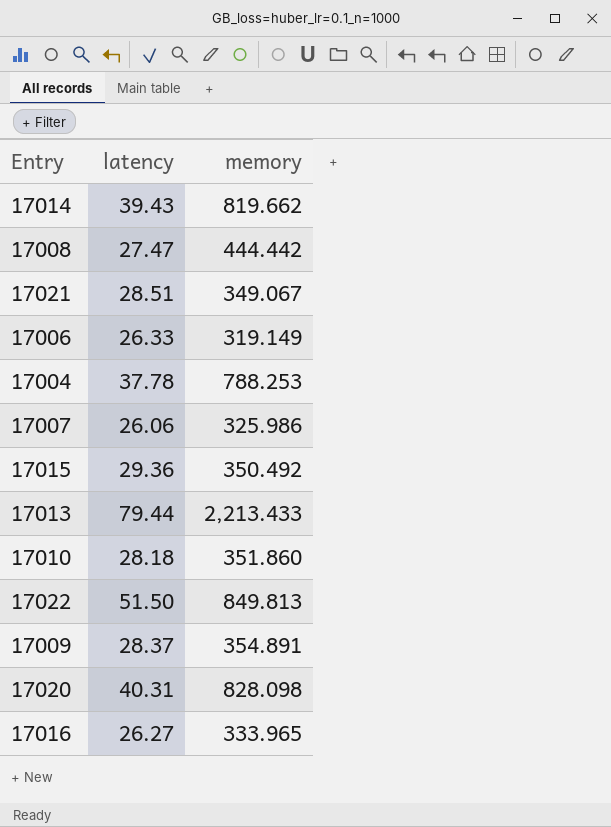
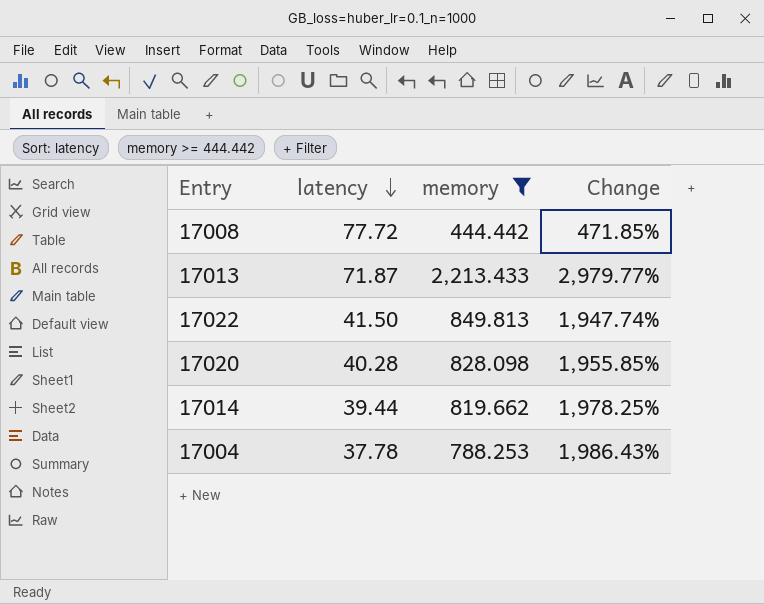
filter: none -> memory >= 444.442
row order: none -> latency descending
column Change | formula: none -> ([memory] - [latency]) / [latency]
17008 | latency: 27.47 -> 77.72
17013 | latency: 79.44 -> 71.87
17022 | latency: 51.50 -> 41.50
17020 | latency: 40.31 -> 40.28
17014 | latency: 39.43 -> 39.44

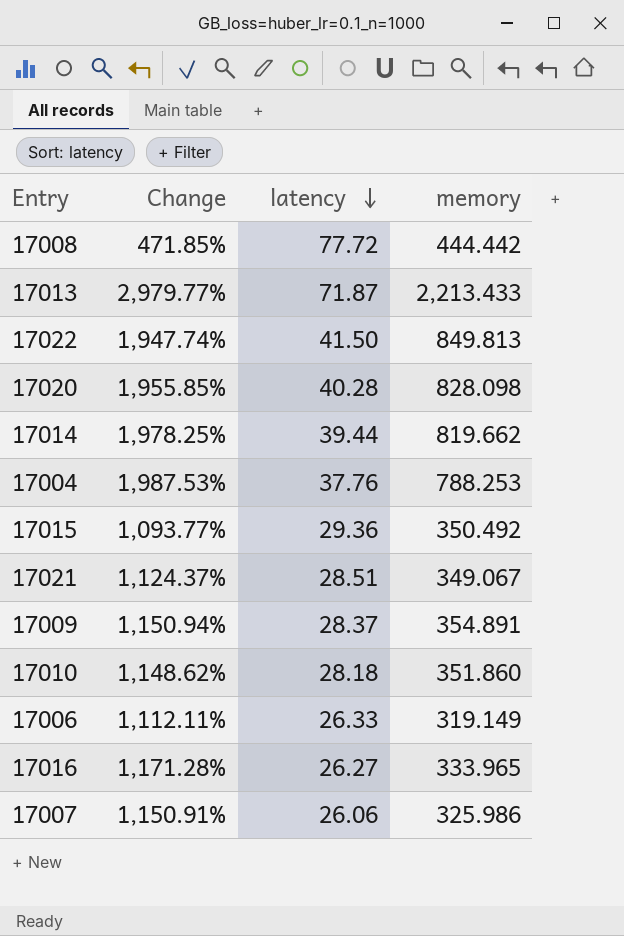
filter: memory >= 444.442 -> none
column Change | position: 4 -> 2
17004 | Change: 1,986.43% -> 1,987.53%
17004 | latency: 37.78 -> 37.76

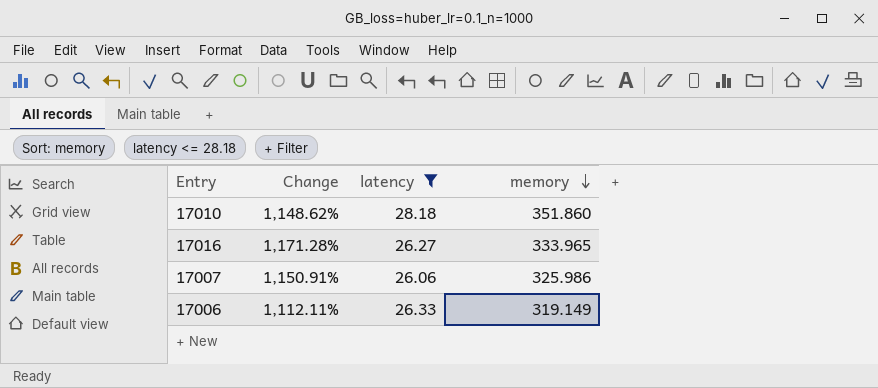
filter: none -> latency <= 28.18
row order: latency descending -> memory descending

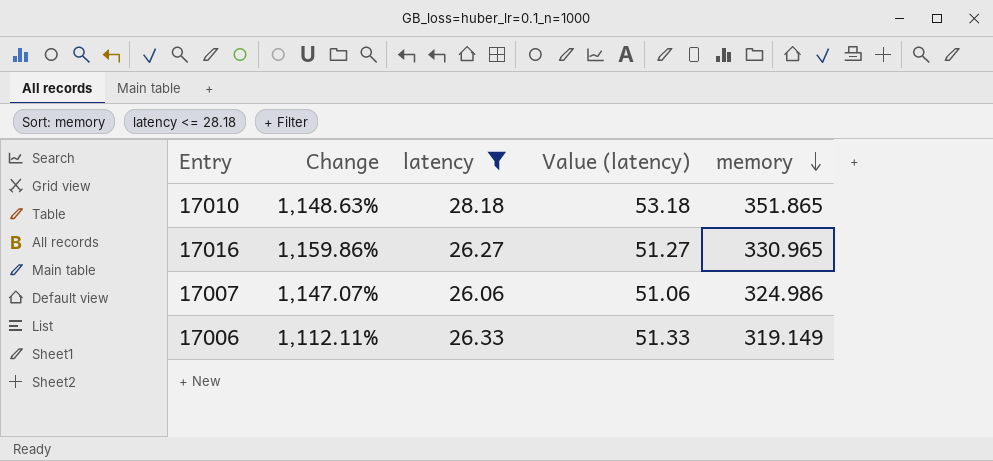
column Value (latency) | formula: none -> [latency] + 25
17010 | Change: 1,148.62% -> 1,148.63%
17010 | memory: 351.860 -> 351.865
17016 | Change: 1,171.28% -> 1,159.86%
17016 | memory: 333.965 -> 330.965
17007 | Change: 1,150.91% -> 1,147.07%
17007 | memory: 325.986 -> 324.986

